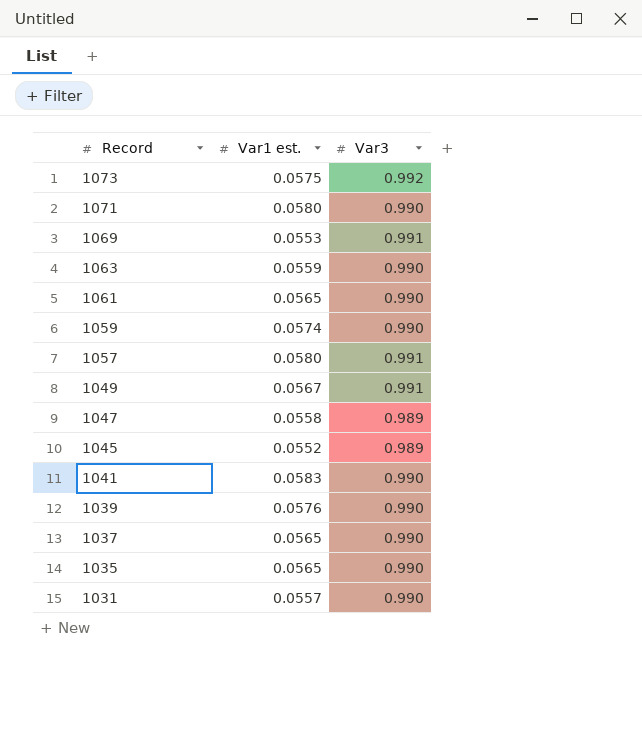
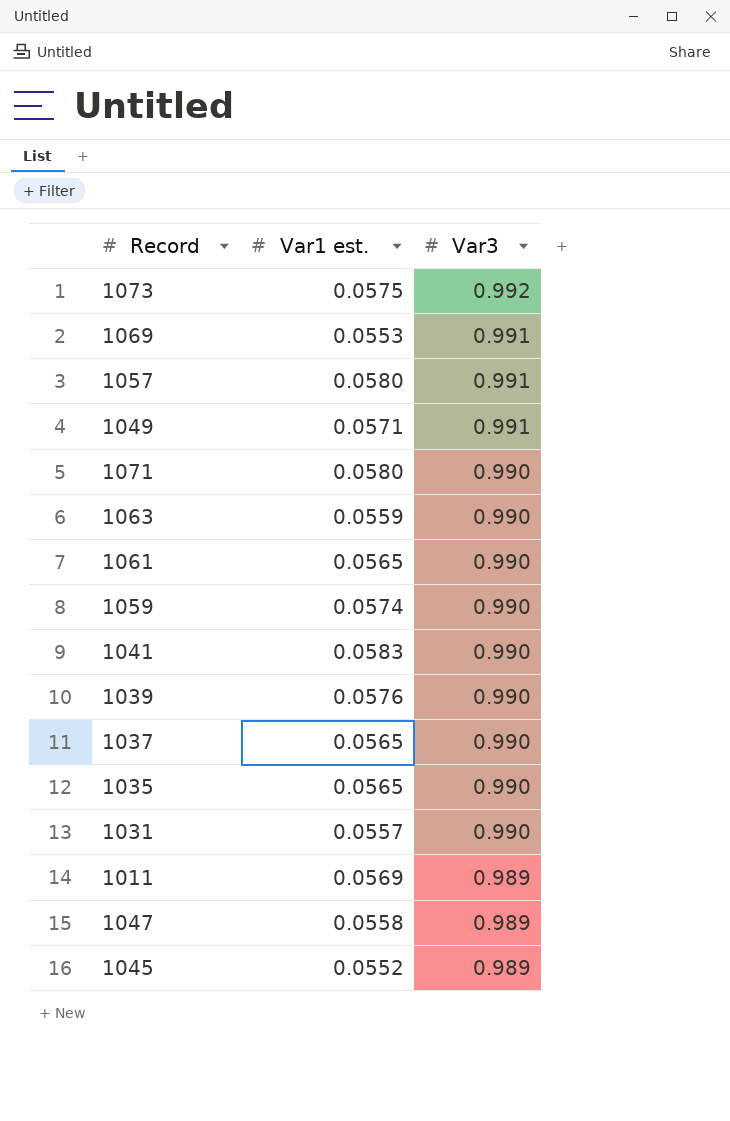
row order: Record descending -> Var3 descending
1049 | Var1 est.: 0.0567 -> 0.0571
row 1011: none -> 0.0569 | 0.989

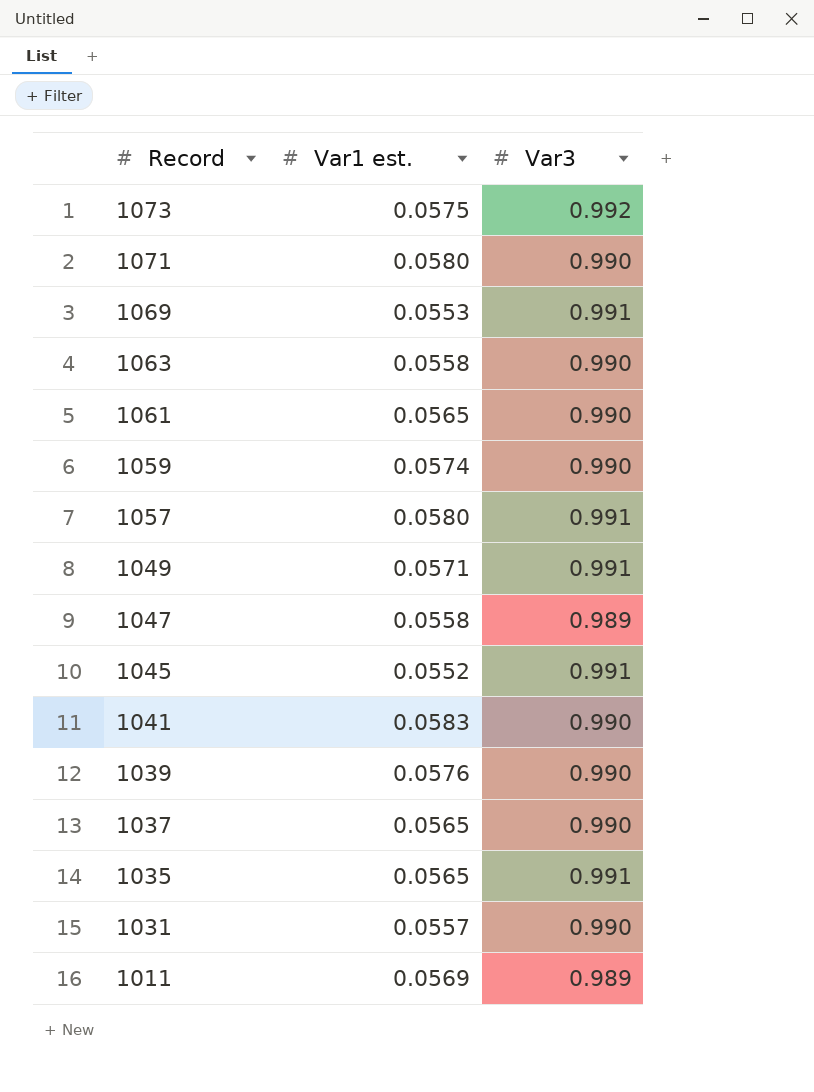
row order: Var3 descending -> Record descending
1063 | Var1 est.: 0.0559 -> 0.0558
1045 | Var3: 0.989 -> 0.991
1035 | Var3: 0.990 -> 0.991

